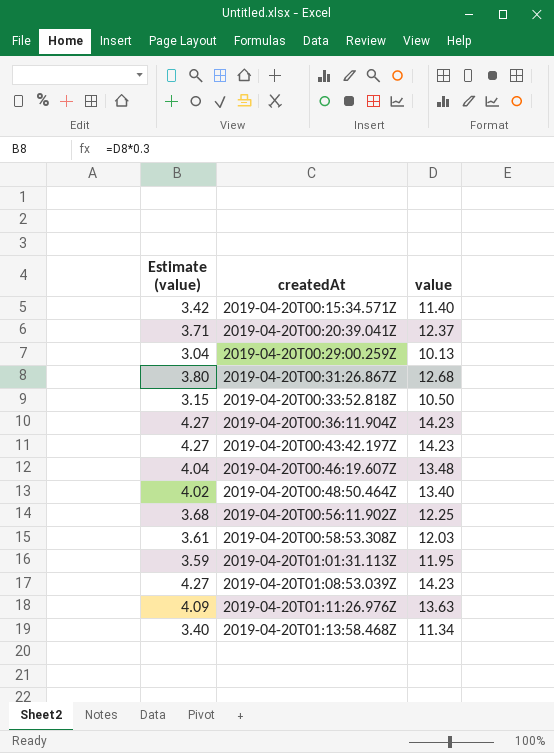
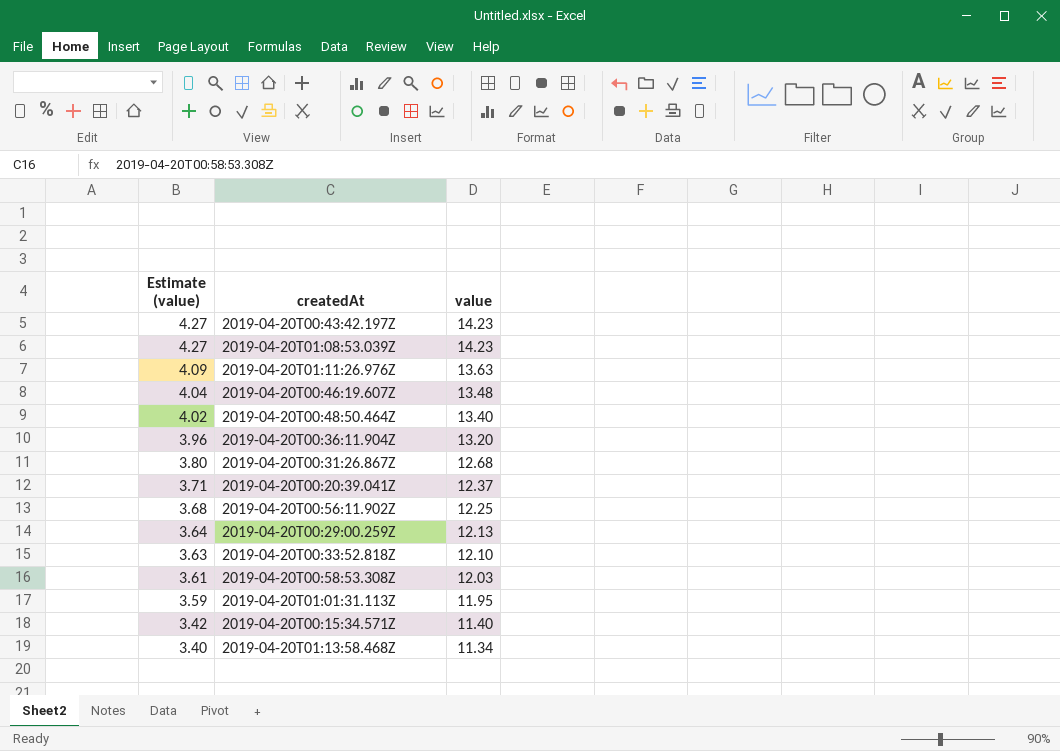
row order: createdAt ascending -> Estimate (value) descending
2019-04-20T00:36:11.904Z | Estimate (value): 4.27 -> 3.96
2019-04-20T00:36:11.904Z | value: 14.23 -> 13.20
2019-04-20T00:29:00.259Z | Estimate (value): 3.04 -> 3.64
2019-04-20T00:29:00.259Z | value: 10.13 -> 12.13
2019-04-20T00:33:52.818Z | Estimate (value): 3.15 -> 3.63
2019-04-20T00:33:52.818Z | value: 10.50 -> 12.10

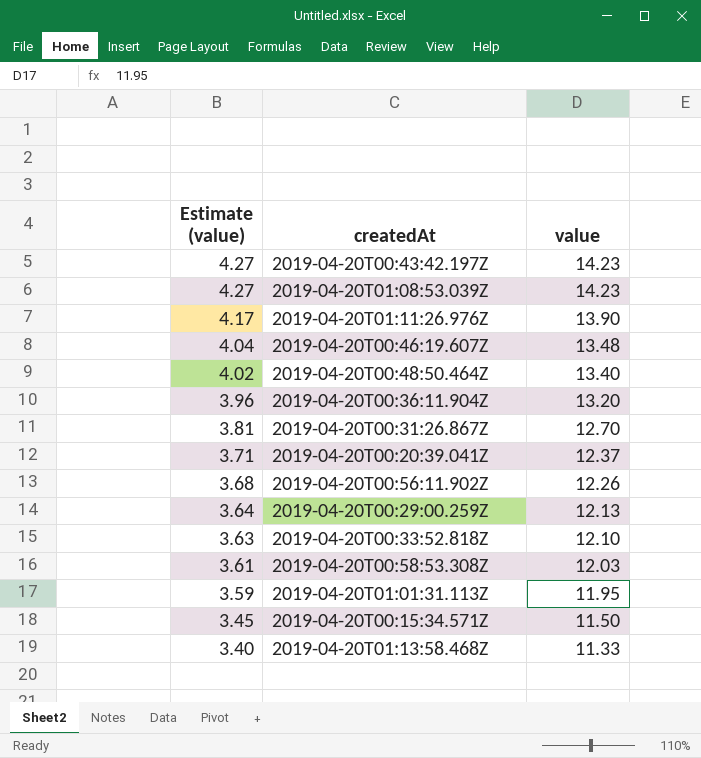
2019-04-20T01:11:26.976Z | Estimate (value): 4.09 -> 4.17
2019-04-20T01:11:26.976Z | value: 13.63 -> 13.90
2019-04-20T00:31:26.867Z | Estimate (value): 3.80 -> 3.81
2019-04-20T00:31:26.867Z | value: 12.68 -> 12.70
2019-04-20T00:56:11.902Z | value: 12.25 -> 12.26
2019-04-20T00:15:34.571Z | Estimate (value): 3.42 -> 3.45
2019-04-20T00:15:34.571Z | value: 11.40 -> 11.50
2019-04-20T01:13:58.468Z | value: 11.34 -> 11.33

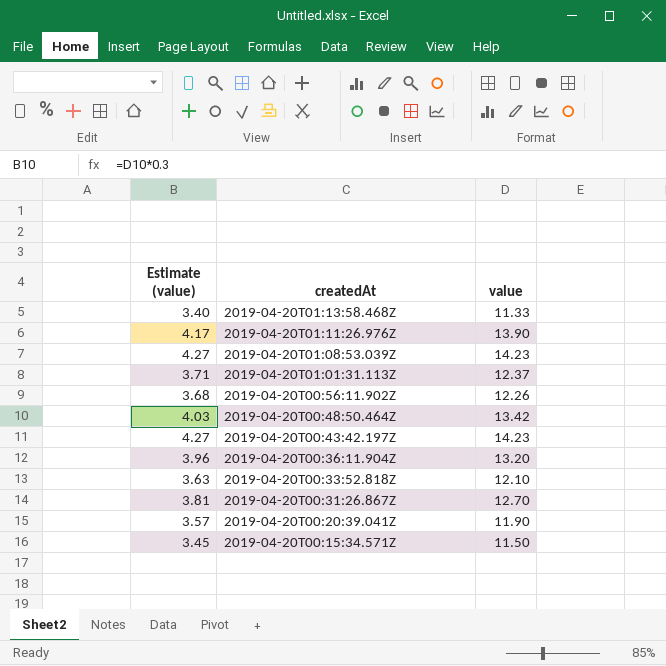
row order: Estimate (value) descending -> createdAt descending
row 2019-04-20T00:46:19.607Z: 4.04 | 13.48 -> none
row 2019-04-20T00:29:00.259Z: 3.64 | 12.13 -> none
row 2019-04-20T00:58:53.308Z: 3.61 | 12.03 -> none
2019-04-20T01:01:31.113Z | Estimate (value): 3.59 -> 3.71
2019-04-20T01:01:31.113Z | value: 11.95 -> 12.37
2019-04-20T00:48:50.464Z | Estimate (value): 4.02 -> 4.03
2019-04-20T00:48:50.464Z | value: 13.40 -> 13.42
2019-04-20T00:20:39.041Z | Estimate (value): 3.71 -> 3.57
2019-04-20T00:20:39.041Z | value: 12.37 -> 11.90

